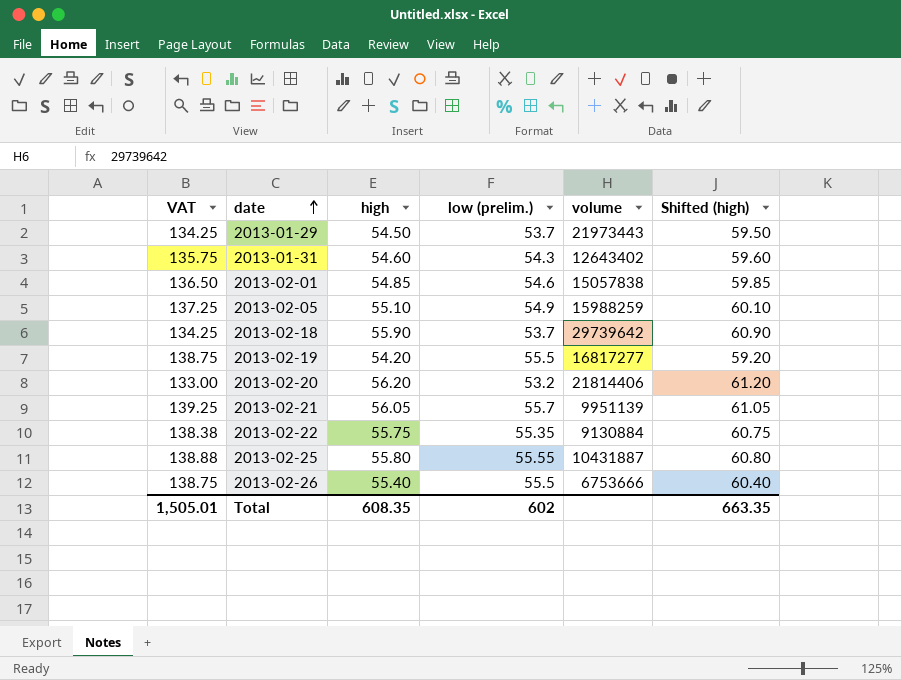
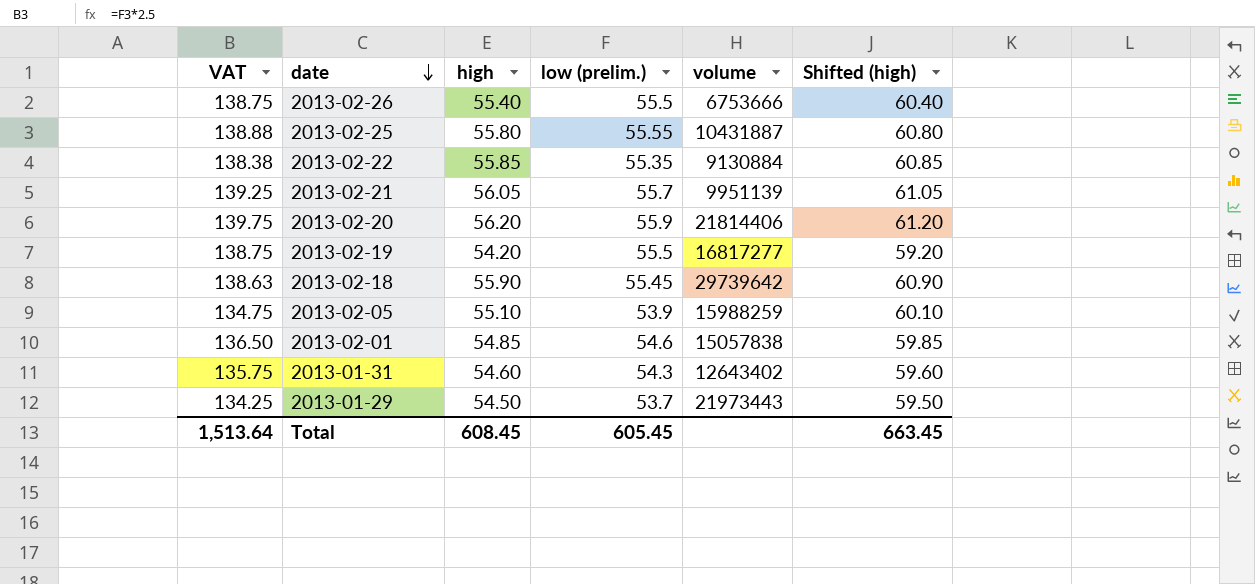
row order: date ascending -> date descending
2013-02-22 | high: 55.75 -> 55.85
2013-02-22 | Shifted (high): 60.75 -> 60.85
2013-02-20 | VAT: 133.00 -> 139.75
2013-02-20 | low (prelim.): 53.2 -> 55.9
2013-02-18 | VAT: 134.25 -> 138.63
2013-02-18 | low (prelim.): 53.7 -> 55.45
2013-02-05 | VAT: 137.25 -> 134.75
2013-02-05 | low (prelim.): 54.9 -> 53.9
Total | VAT: 1,505.01 -> 1,513.64
Total | high: 608.35 -> 608.45
Total | low (prelim.): 602 -> 605.45
Total | Shifted (high): 663.35 -> 663.45

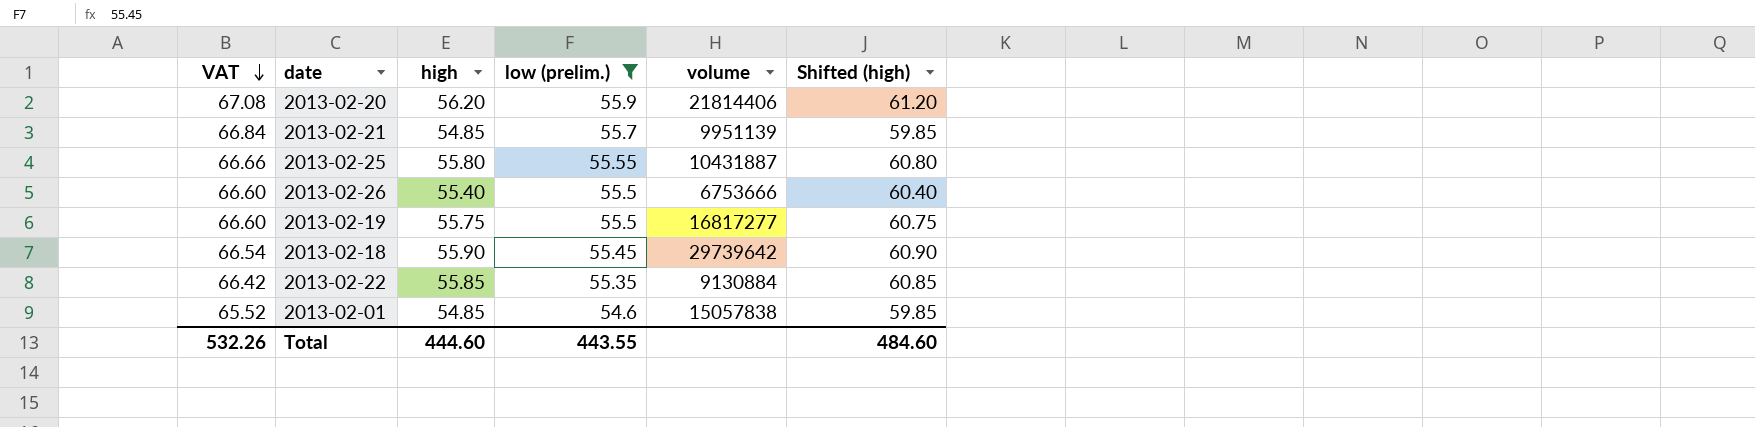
filter: none -> low (prelim.) >= 54.6
row order: date descending -> VAT descending
column VAT | formula: [low (prelim.)] * 2.5 -> [low (prelim.)] * 1.2
2013-02-21 | high: 56.05 -> 54.85
2013-02-21 | Shifted (high): 61.05 -> 59.85
2013-02-19 | high: 54.20 -> 55.75
2013-02-19 | Shifted (high): 59.20 -> 60.75
Total | VAT: 1,513.64 -> 532.26
Total | high: 608.45 -> 444.60
Total | low (prelim.): 605.45 -> 443.55
Total | Shifted (high): 663.45 -> 484.60

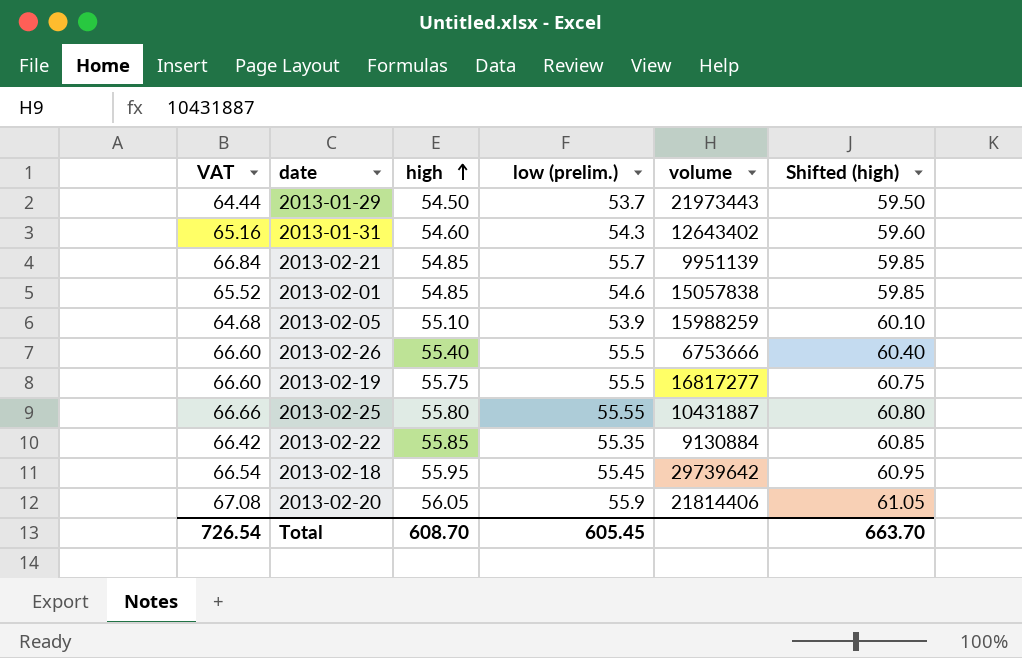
filter: low (prelim.) >= 54.6 -> none
row order: VAT descending -> high ascending
2013-02-18 | high: 55.90 -> 55.95
2013-02-18 | Shifted (high): 60.90 -> 60.95
2013-02-20 | high: 56.20 -> 56.05
2013-02-20 | Shifted (high): 61.20 -> 61.05
Total | VAT: 532.26 -> 726.54
Total | high: 444.60 -> 608.70
Total | low (prelim.): 443.55 -> 605.45
Total | Shifted (high): 484.60 -> 663.70

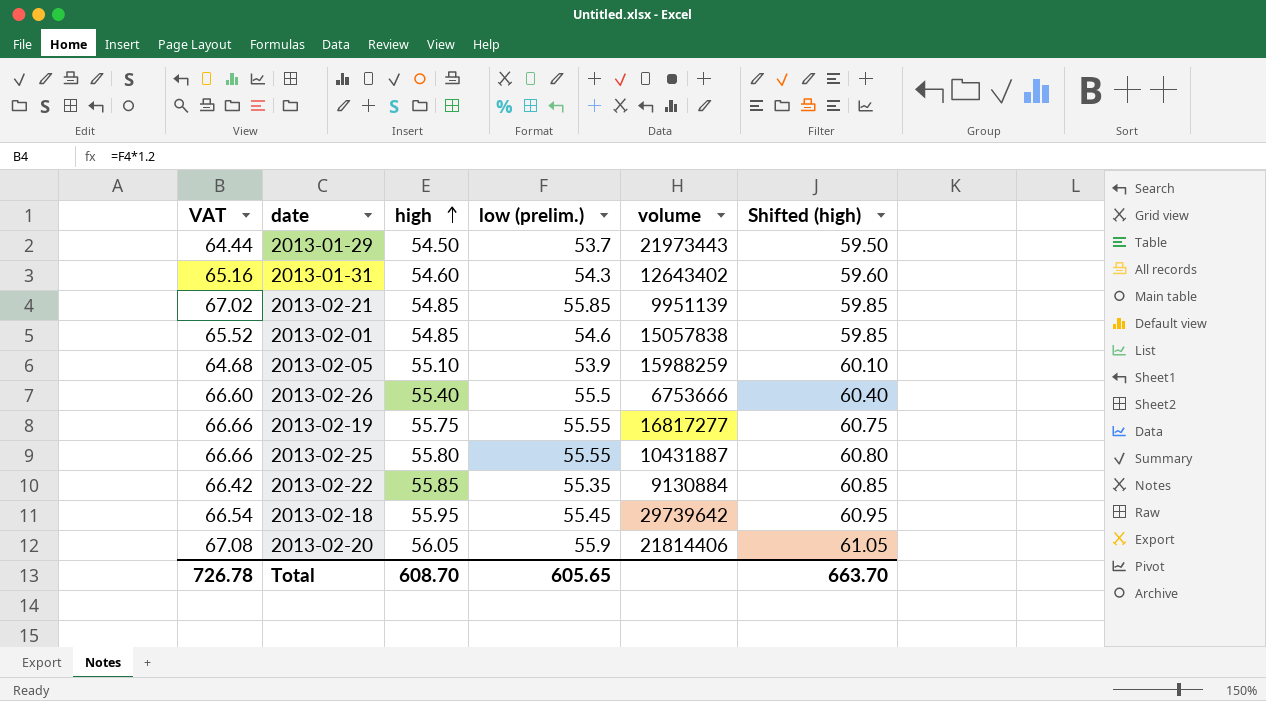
2013-02-21 | VAT: 66.84 -> 67.02
2013-02-21 | low (prelim.): 55.7 -> 55.85
2013-02-19 | VAT: 66.60 -> 66.66
2013-02-19 | low (prelim.): 55.5 -> 55.55
Total | VAT: 726.54 -> 726.78
Total | low (prelim.): 605.45 -> 605.65

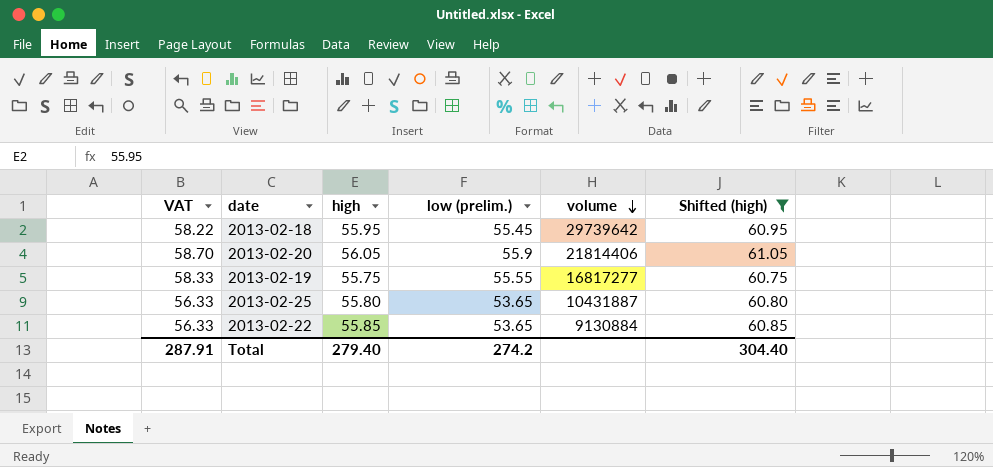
filter: none -> Shifted (high) >= 60.75
row order: high ascending -> volume descending
column VAT | formula: [low (prelim.)] * 1.2 -> [low (prelim.)] * 1.05
2013-02-25 | low (prelim.): 55.55 -> 53.65
2013-02-22 | low (prelim.): 55.35 -> 53.65
Total | VAT: 726.78 -> 287.91
Total | high: 608.70 -> 279.40
Total | low (prelim.): 605.65 -> 274.2
Total | Shifted (high): 663.70 -> 304.40

